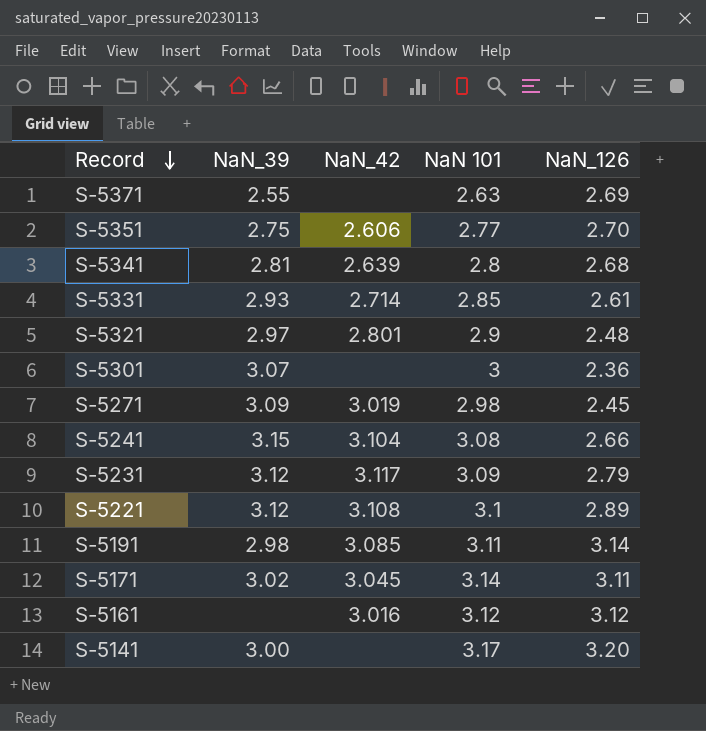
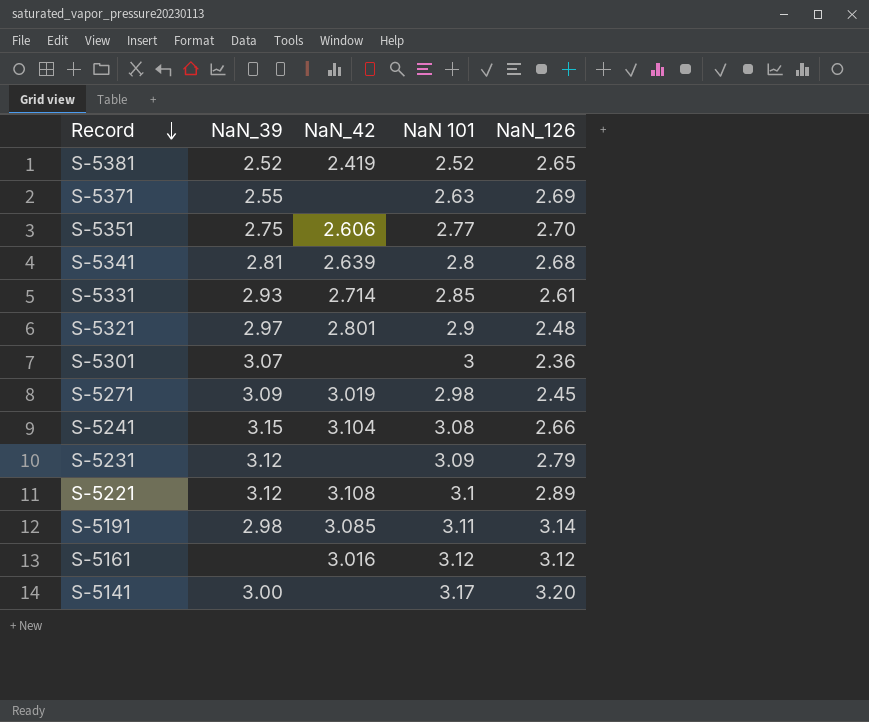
row S-5171: 3.02 | 3.045 | 3.14 | 3.11 -> none
row S-5381: none -> 2.52 | 2.419 | 2.52 | 2.65
S-5231 | NaN_42: 3.117 -> none

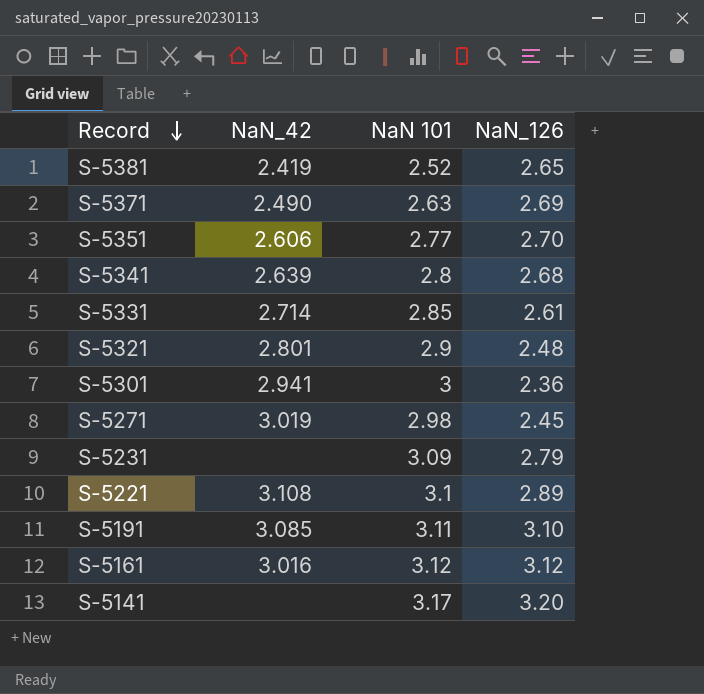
column NaN_39 | position: 2 -> none
row S-5241: 3.15 | 3.104 | 3.08 | 2.66 -> none
S-5371 | NaN_42: none -> 2.490
S-5301 | NaN_42: none -> 2.941
S-5191 | NaN_126: 3.14 -> 3.10

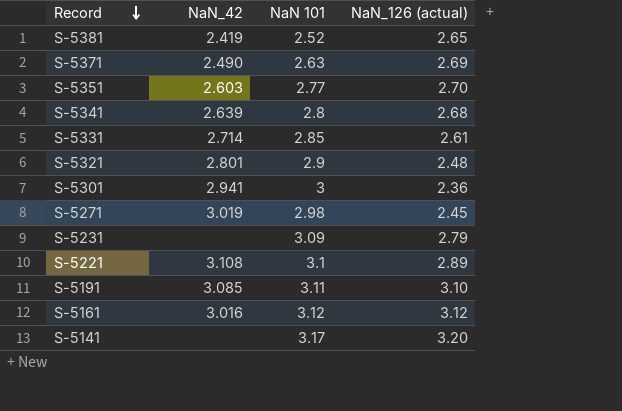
column name: NaN_126 -> NaN_126 (actual)
S-5351 | NaN_42: 2.606 -> 2.603

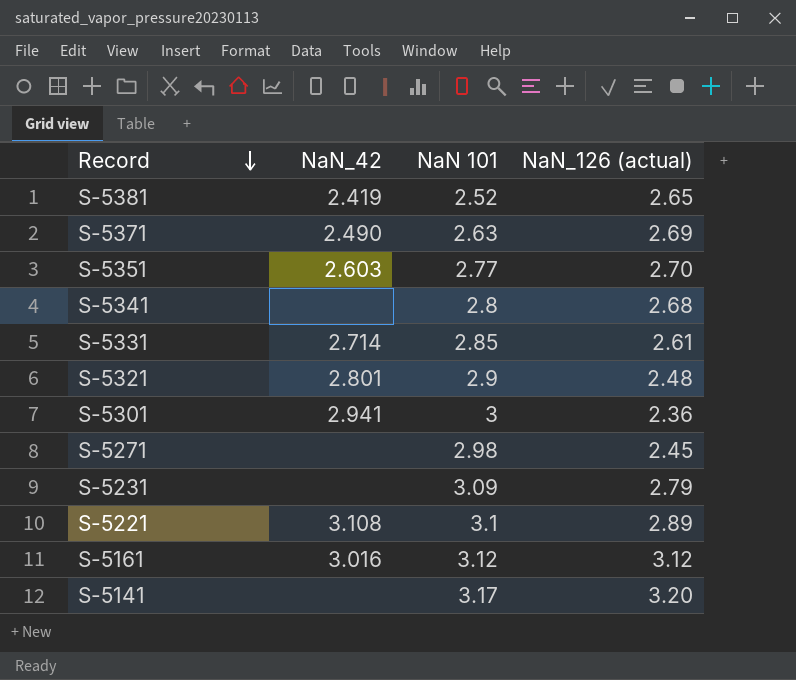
row S-5191: 3.085 | 3.11 | 3.10 -> none
S-5341 | NaN_42: 2.639 -> none
S-5271 | NaN_42: 3.019 -> none

